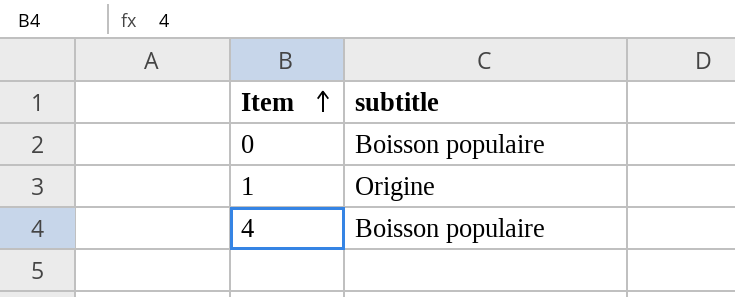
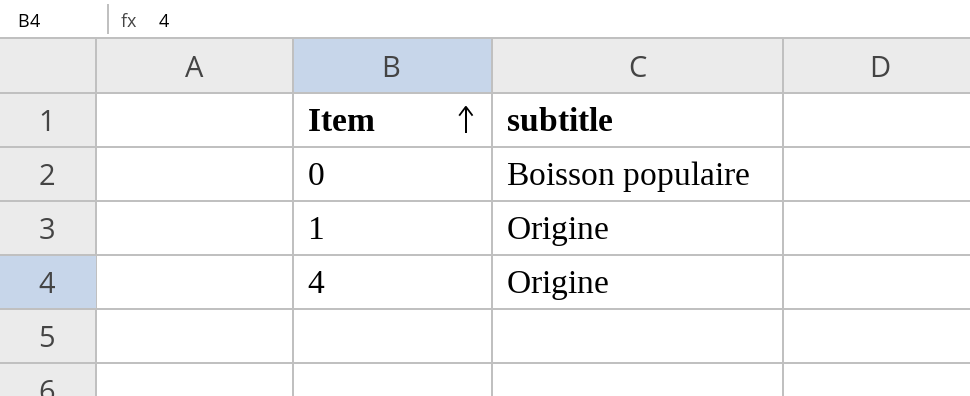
4 | subtitle: Boisson populaire -> Origine

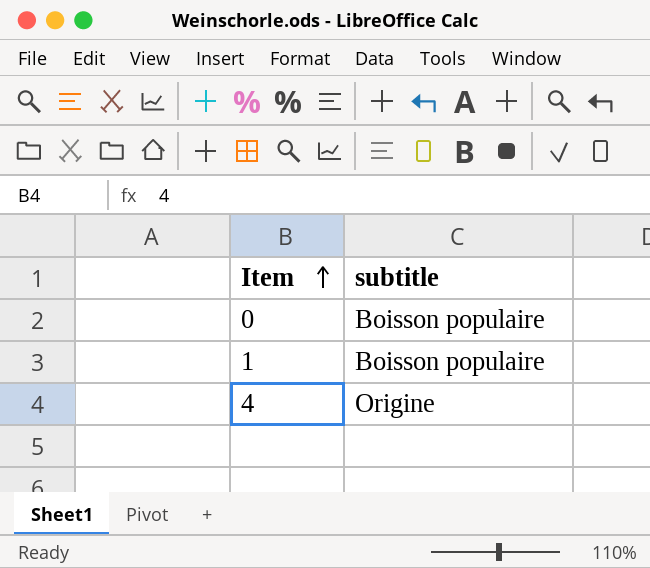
1 | subtitle: Origine -> Boisson populaire

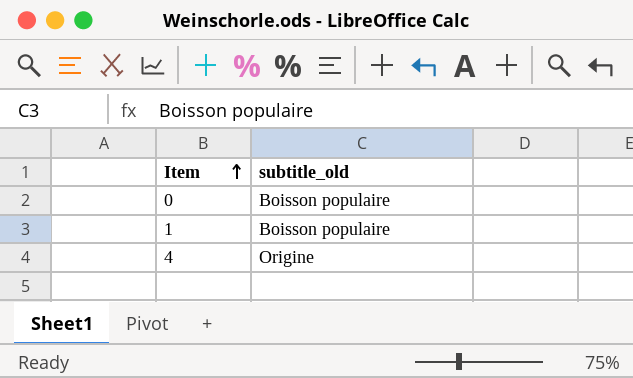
column name: subtitle -> subtitle_old

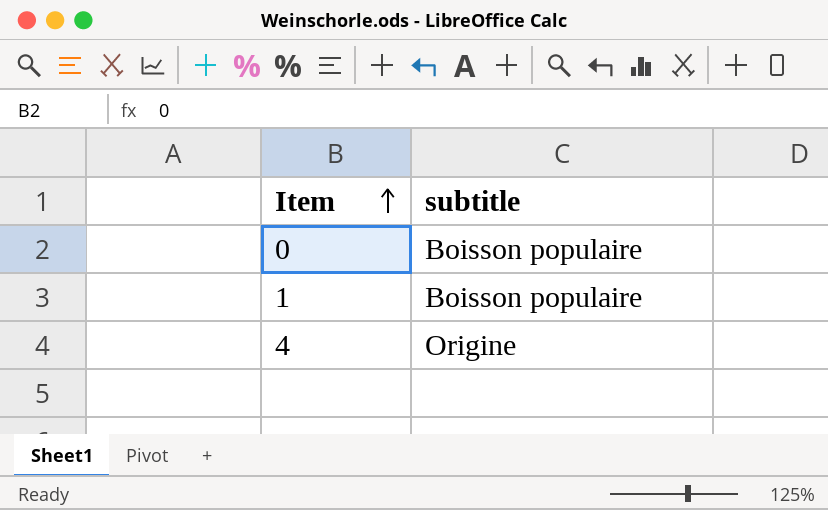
column name: subtitle_old -> subtitle

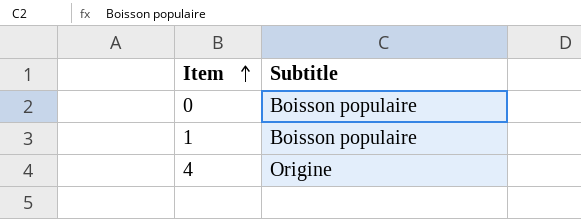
column name: subtitle -> Subtitle

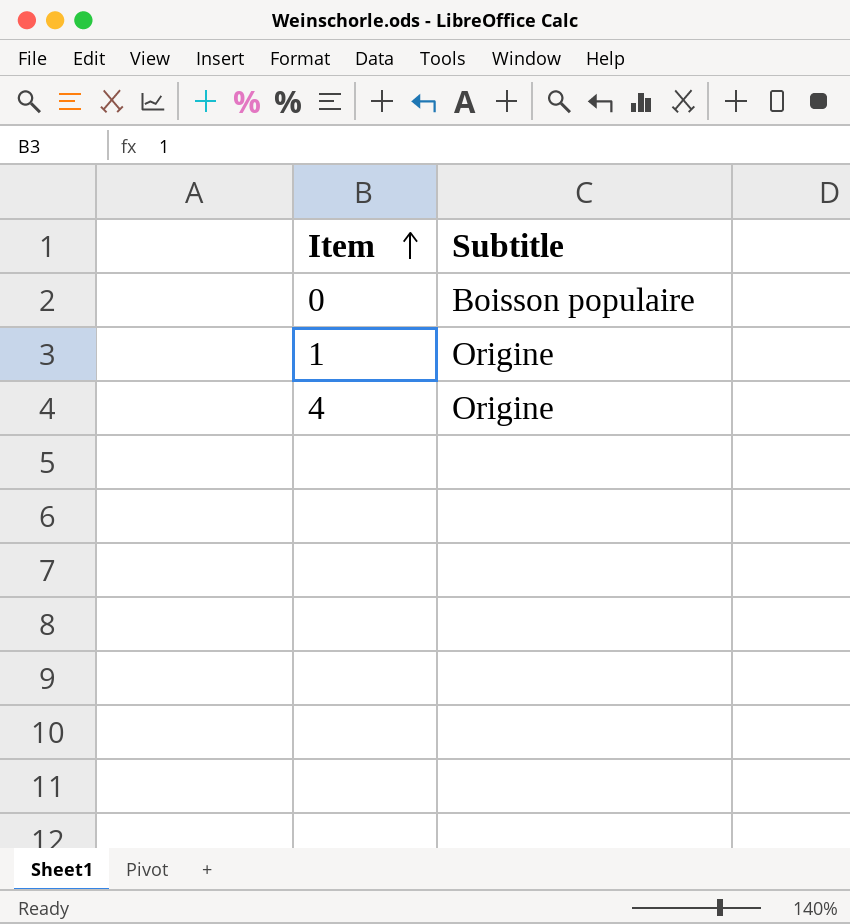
1 | Subtitle: Boisson populaire -> Origine

